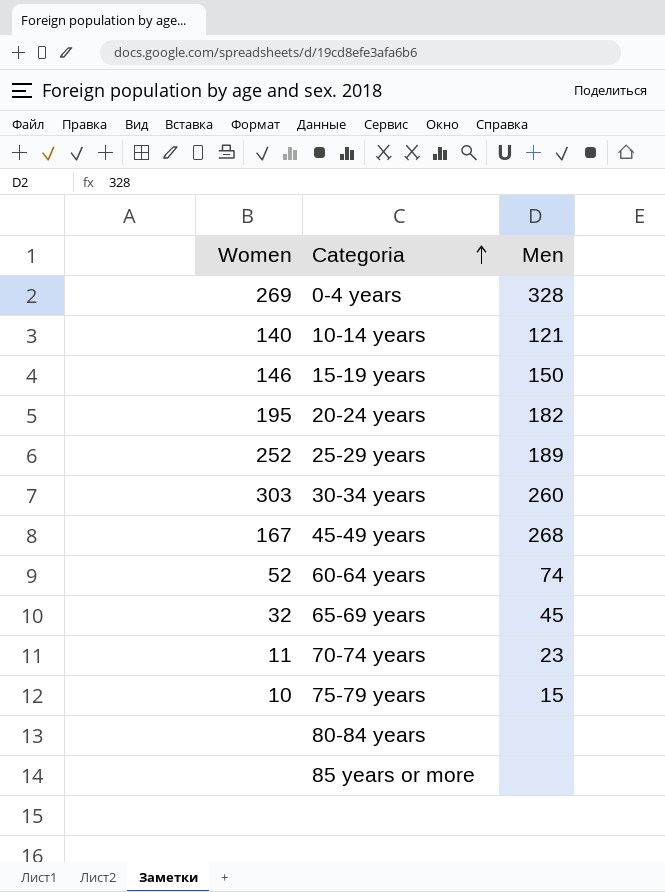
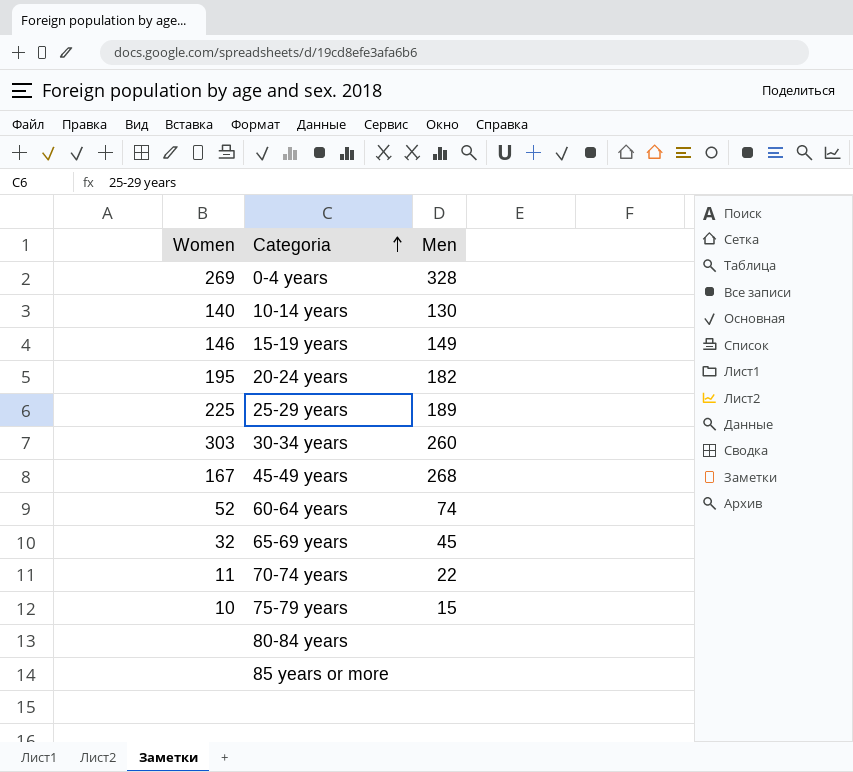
10-14 years | Men: 121 -> 130
15-19 years | Men: 150 -> 149
25-29 years | Women: 252 -> 225
70-74 years | Men: 23 -> 22

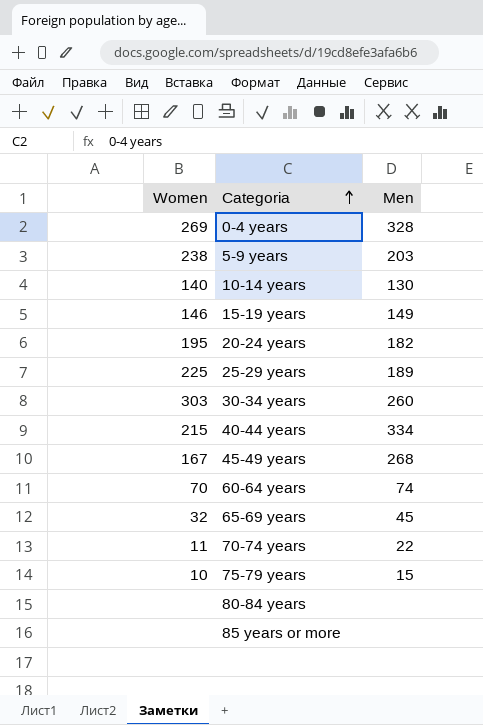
row 5-9 years: none -> 238 | 203
row 40-44 years: none -> 215 | 334
60-64 years | Women: 52 -> 70

